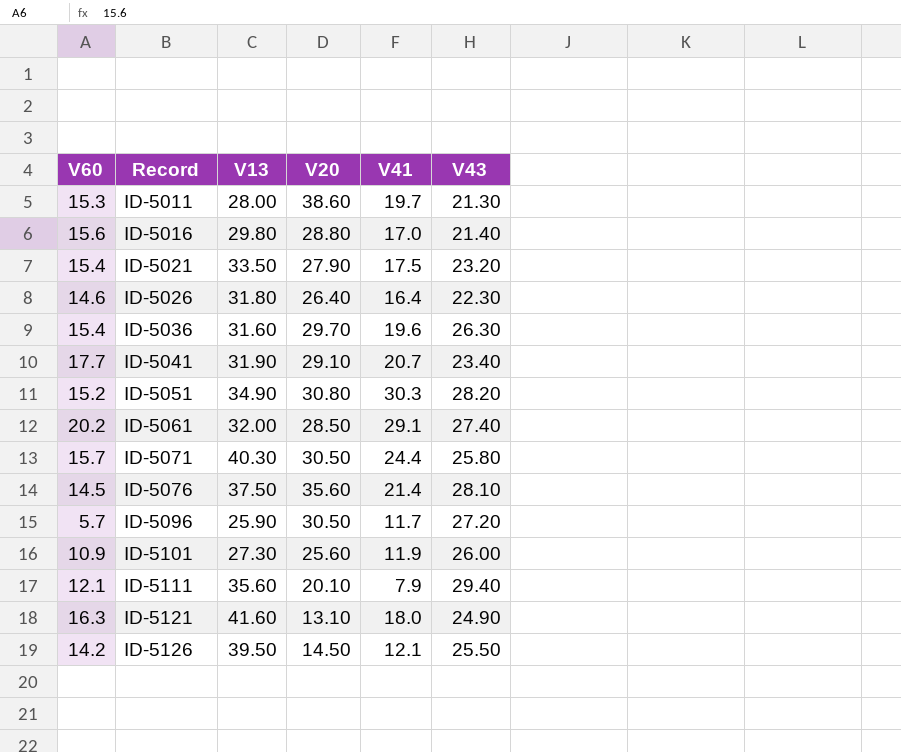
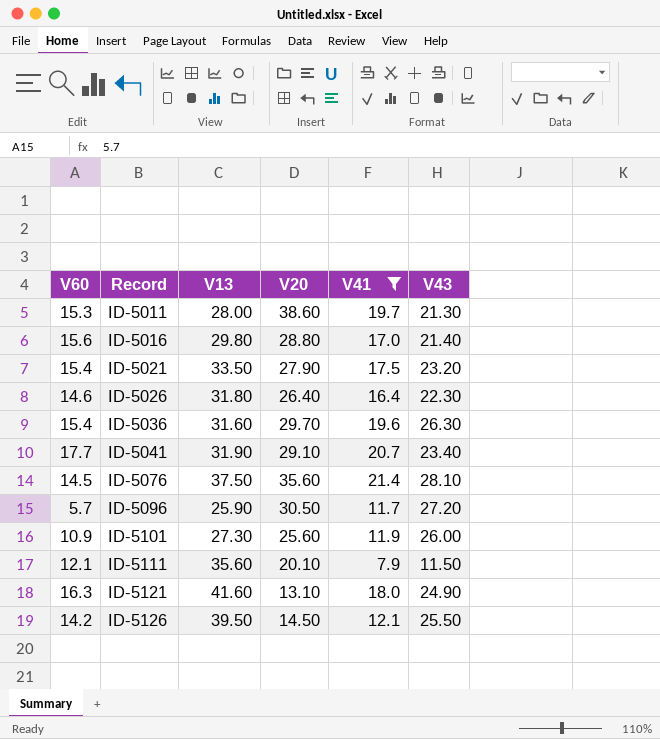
filter: none -> V41 <= 21.4
ID-5111 | V43: 29.40 -> 11.50

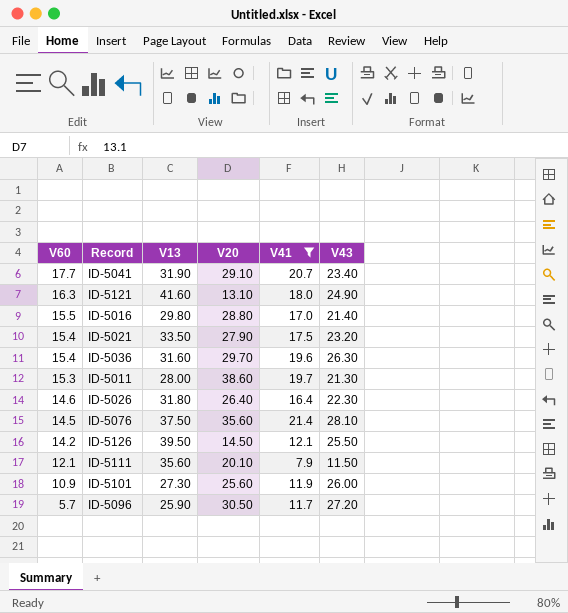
row order: Record ascending -> V60 descending
ID-5016 | V60: 15.6 -> 15.5

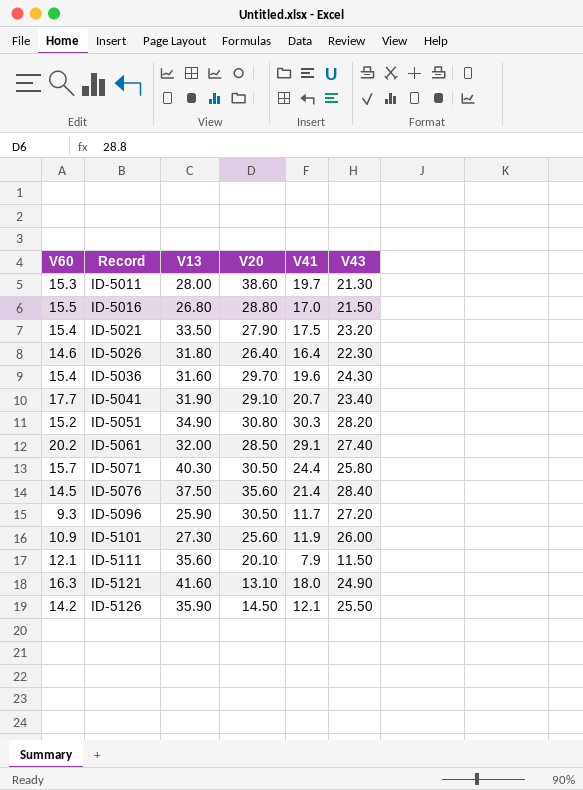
filter: V41 <= 21.4 -> none
row order: V60 descending -> Record ascending
ID-5016 | V13: 29.80 -> 26.80
ID-5016 | V43: 21.40 -> 21.50
ID-5036 | V43: 26.30 -> 24.30
ID-5076 | V43: 28.10 -> 28.40
ID-5096 | V60: 5.7 -> 9.3
ID-5126 | V13: 39.50 -> 35.90

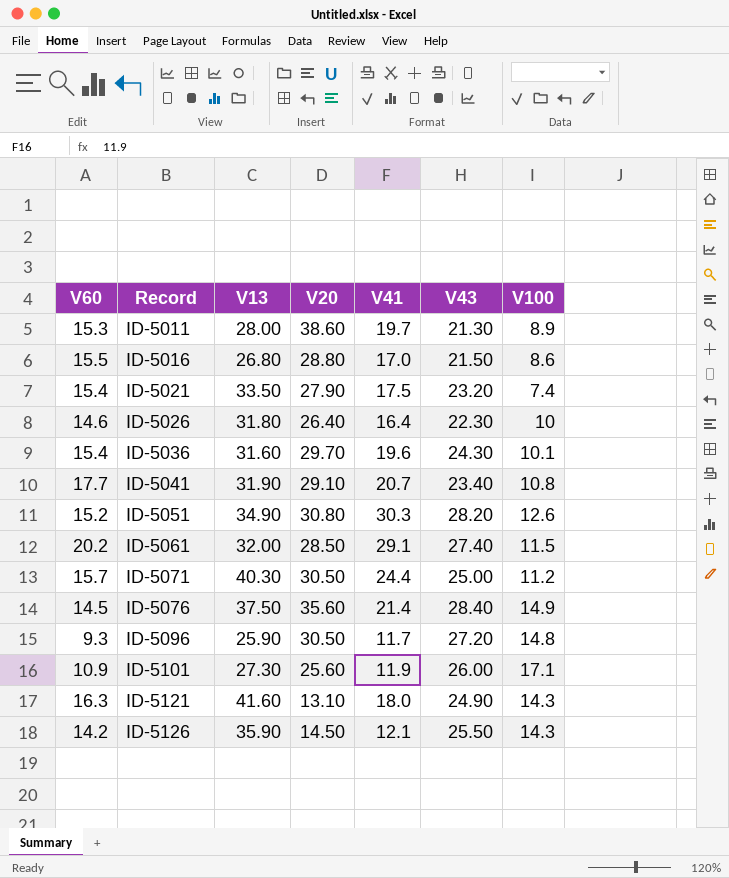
column V100 | position: none -> 7
row ID-5111: 12.1 | 35.60 | 20.10 | 7.9 | 11.50 -> none
ID-5071 | V43: 25.80 -> 25.00

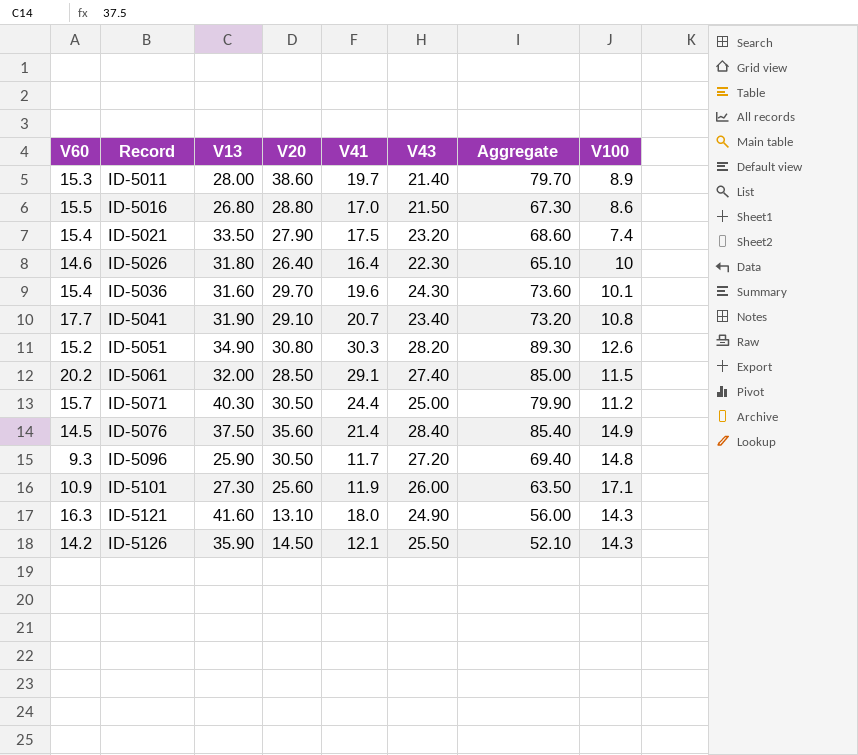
column Aggregate | formula: none -> [V20] + [V41] + [V43]
ID-5011 | V43: 21.30 -> 21.40

